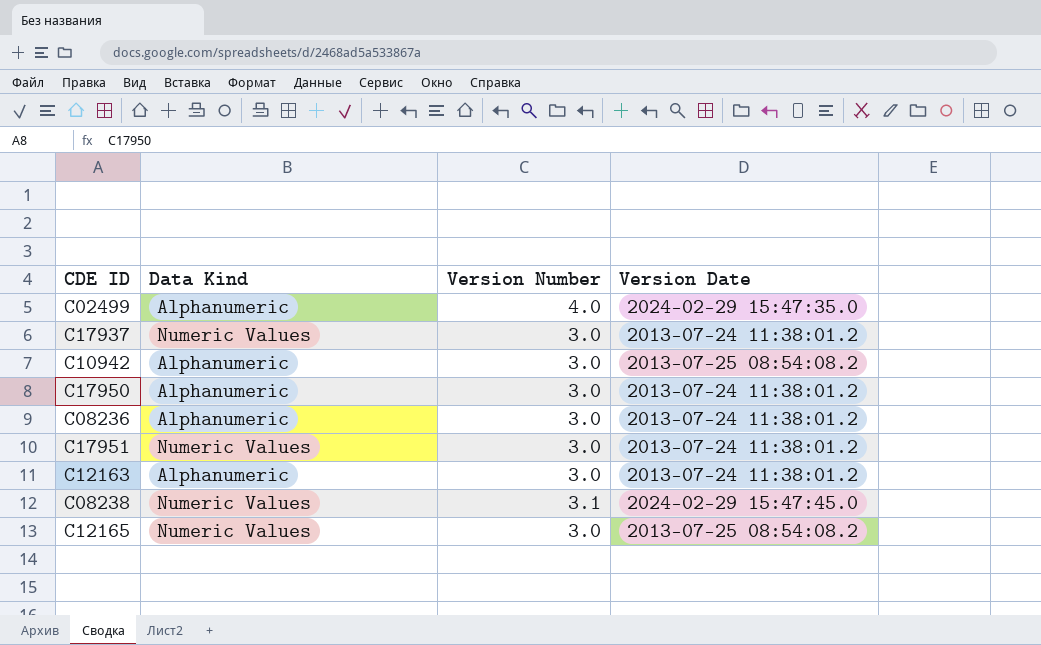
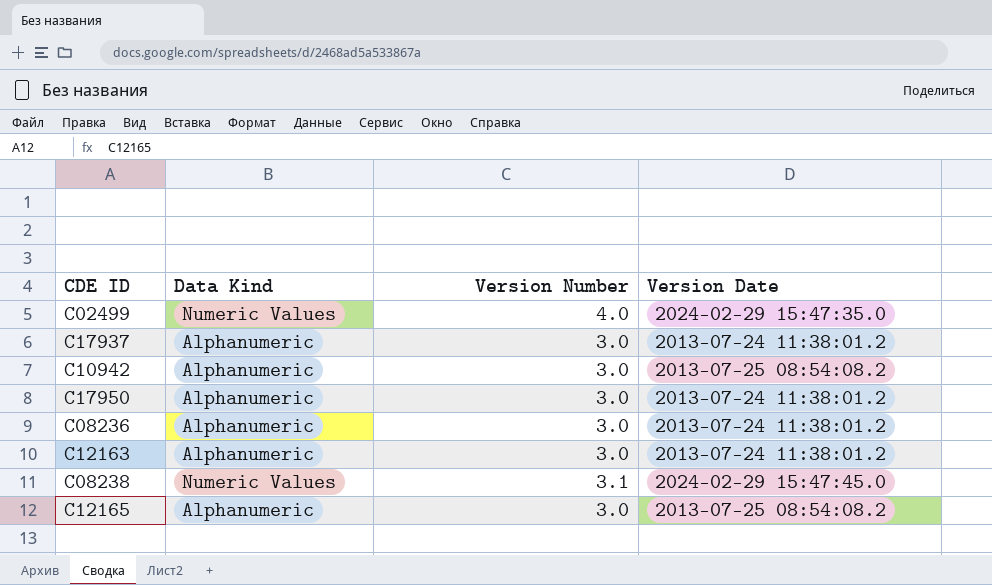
row C17951: Numeric Values | 3.0 | 2013-07-24 11:38:01.2 -> none
C02499 | Data Kind: Alphanumeric -> Numeric Values
C17937 | Data Kind: Numeric Values -> Alphanumeric
C12165 | Data Kind: Numeric Values -> Alphanumeric

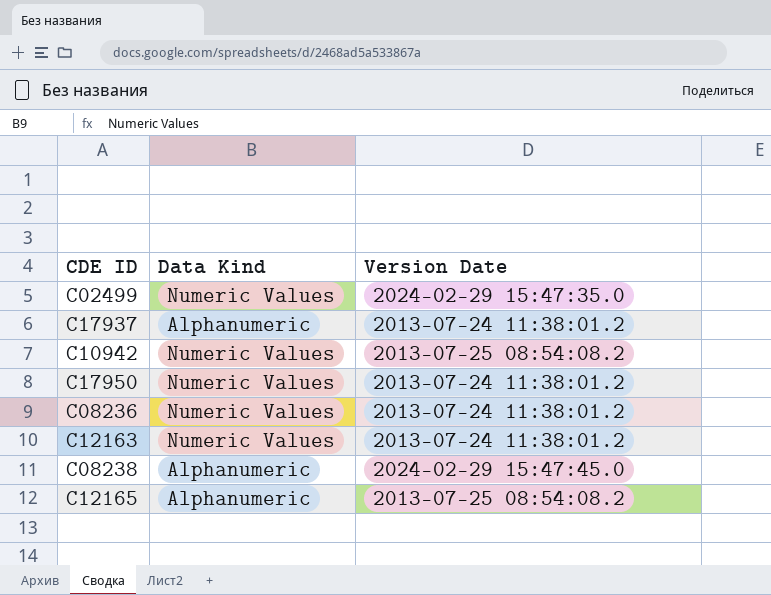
column Version Number | position: 3 -> none
C10942 | Data Kind: Alphanumeric -> Numeric Values
C17950 | Data Kind: Alphanumeric -> Numeric Values
C08236 | Data Kind: Alphanumeric -> Numeric Values
C12163 | Data Kind: Alphanumeric -> Numeric Values
C08238 | Data Kind: Numeric Values -> Alphanumeric

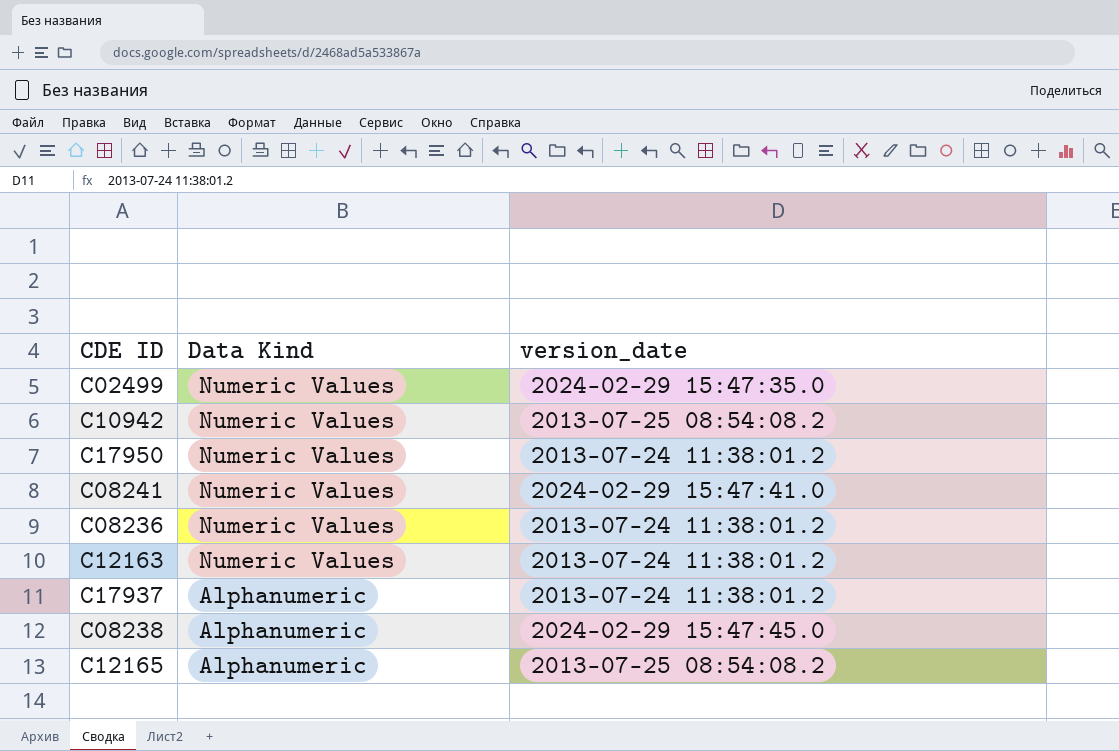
row order: none -> Data Kind descending
column name: Version Date -> version_date
row C08241: none -> Numeric Values | 2024-02-29 15:47:41.0

